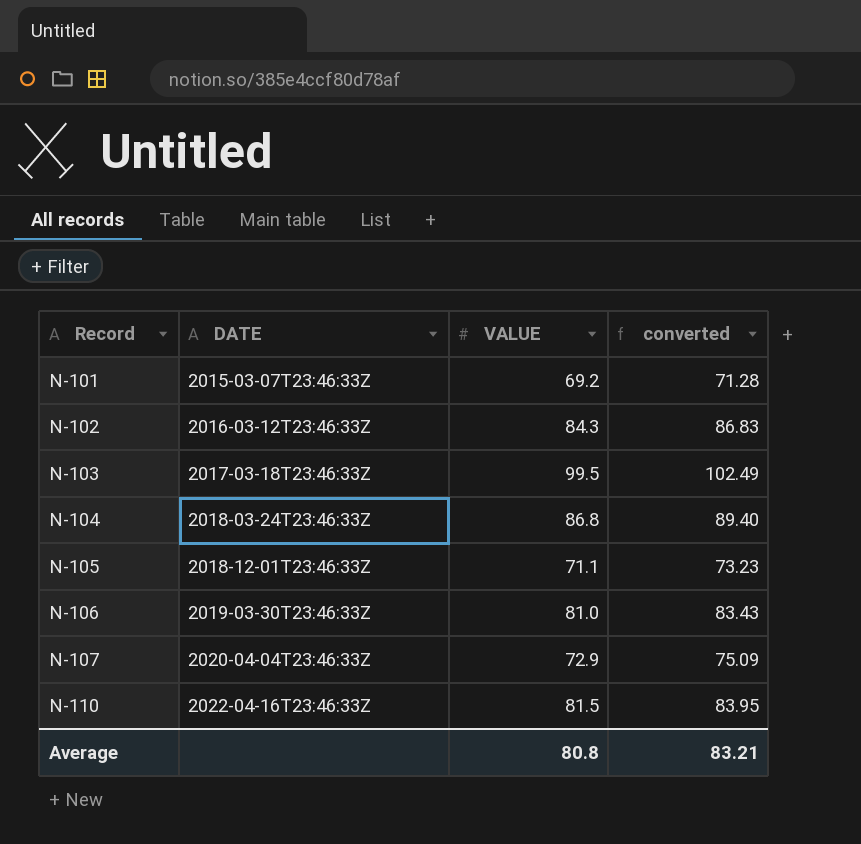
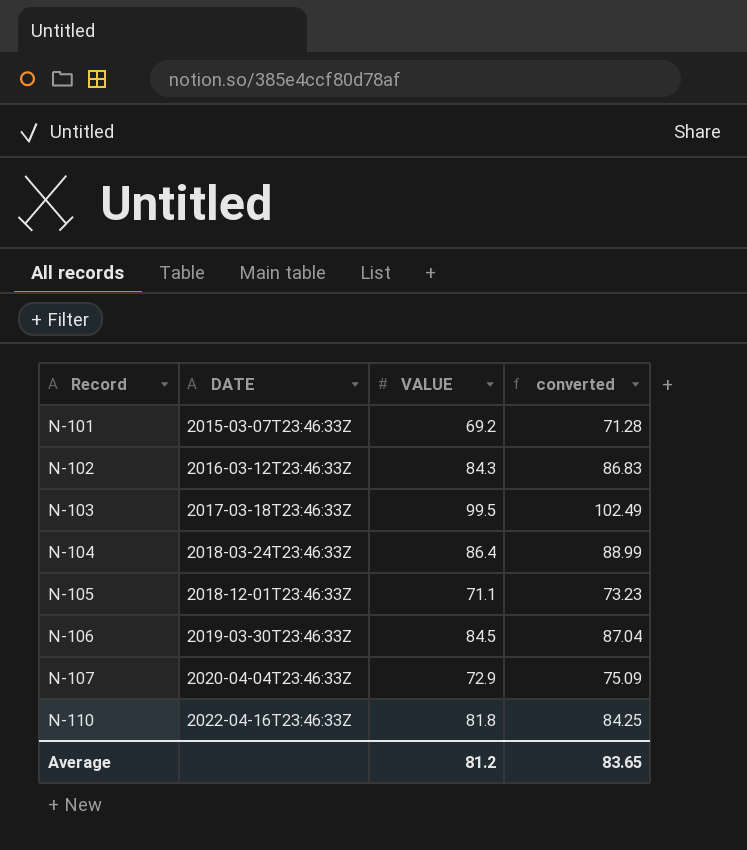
N-104 | VALUE: 86.8 -> 86.4
N-104 | converted: 89.40 -> 88.99
N-106 | VALUE: 81.0 -> 84.5
N-106 | converted: 83.43 -> 87.04
N-110 | VALUE: 81.5 -> 81.8
N-110 | converted: 83.95 -> 84.25
Average | VALUE: 80.8 -> 81.2
Average | converted: 83.21 -> 83.65

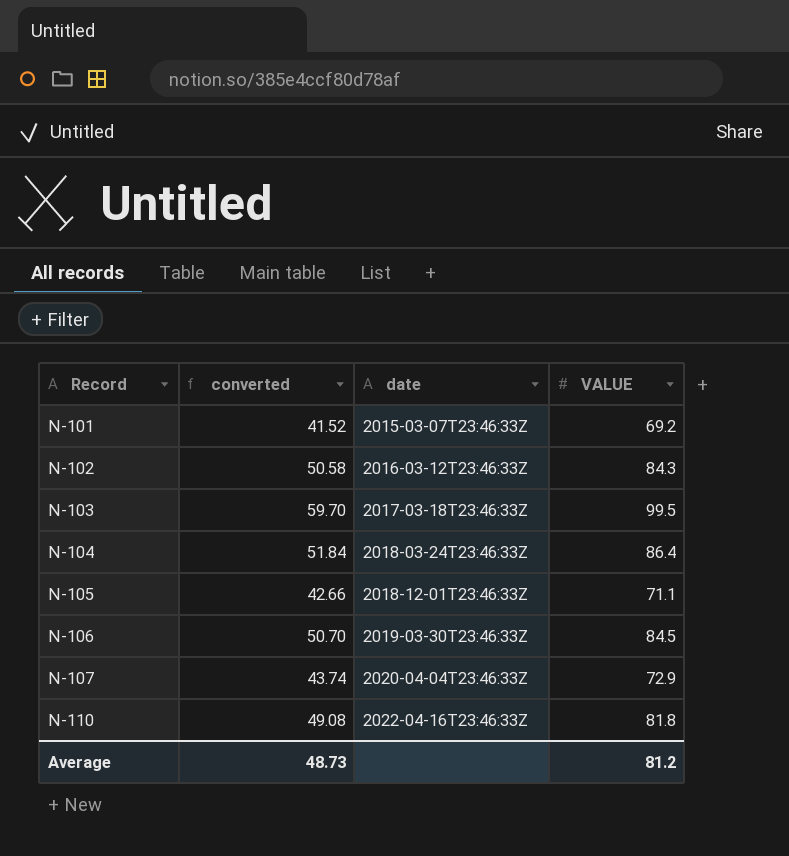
column converted | formula: [VALUE] * 1.03 -> [VALUE] * 0.6
column converted | position: 4 -> 2
column name: DATE -> date
Average | converted: 83.65 -> 48.73

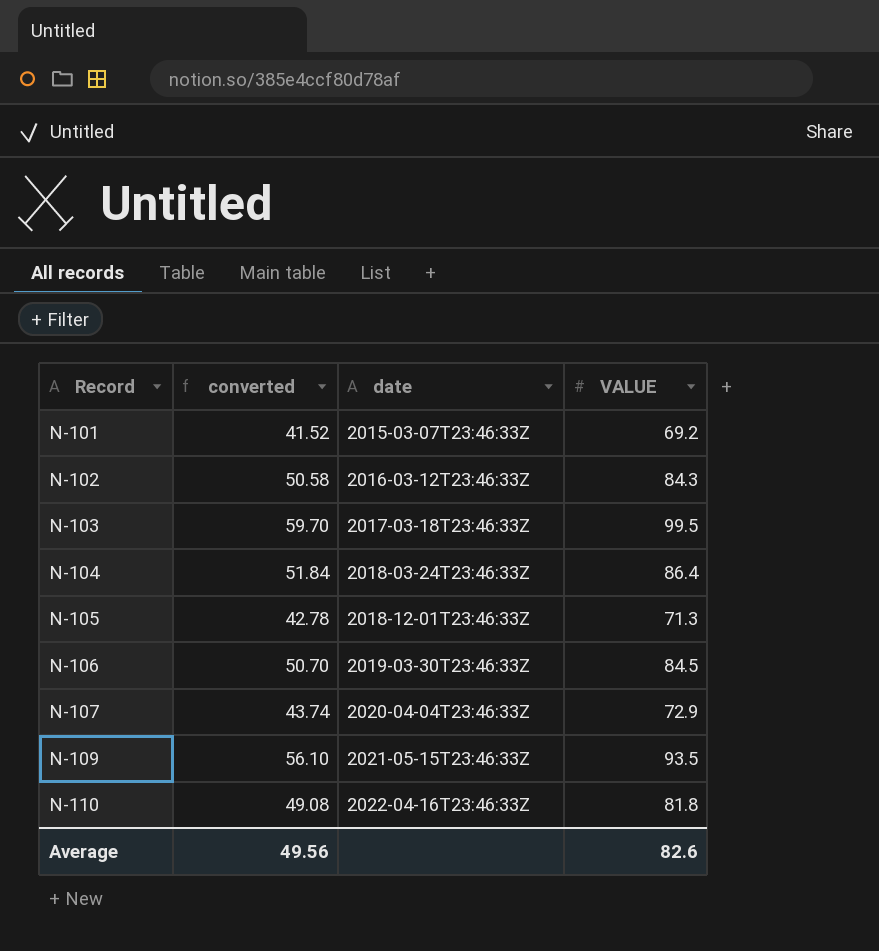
N-105 | converted: 42.66 -> 42.78
N-105 | VALUE: 71.1 -> 71.3
row N-109: none -> 56.10 | 2021-05-15T23:46:33Z | 93.5
Average | converted: 48.73 -> 49.56
Average | VALUE: 81.2 -> 82.6

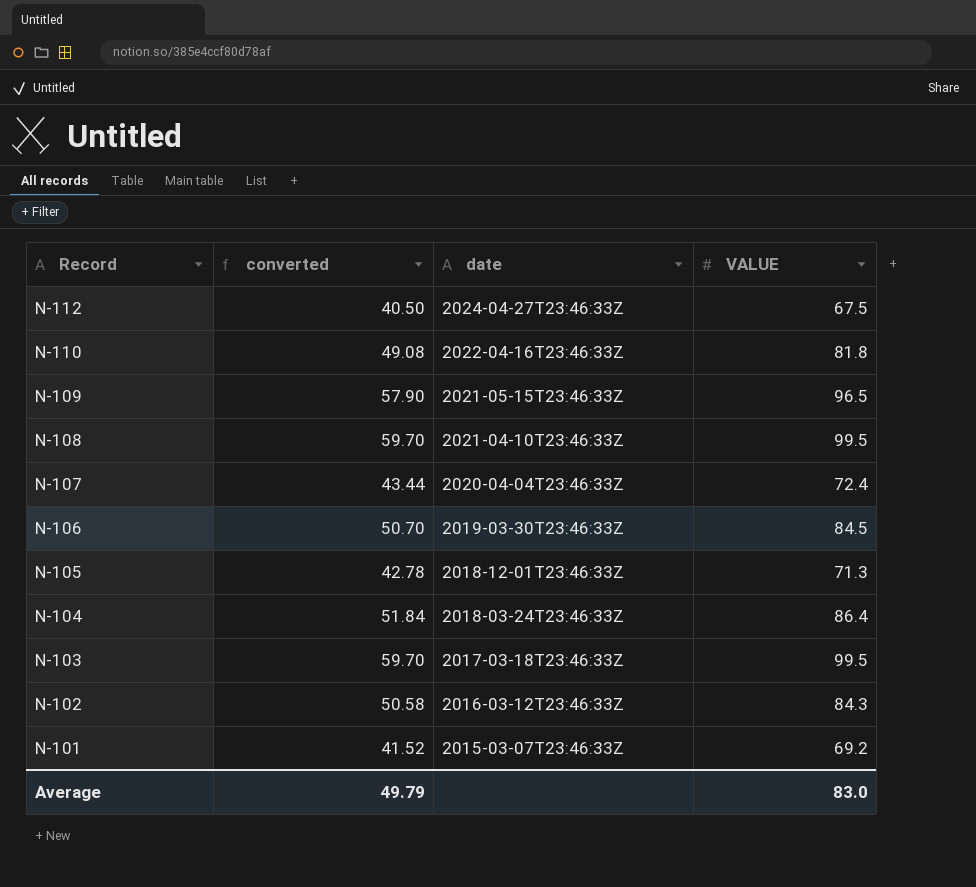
row order: Record ascending -> Record descending
row N-112: none -> 40.50 | 2024-04-27T23:46:33Z | 67.5
N-109 | converted: 56.10 -> 57.90
N-109 | VALUE: 93.5 -> 96.5
row N-108: none -> 59.70 | 2021-04-10T23:46:33Z | 99.5
N-107 | converted: 43.74 -> 43.44
N-107 | VALUE: 72.9 -> 72.4
Average | converted: 49.56 -> 49.79
Average | VALUE: 82.6 -> 83.0

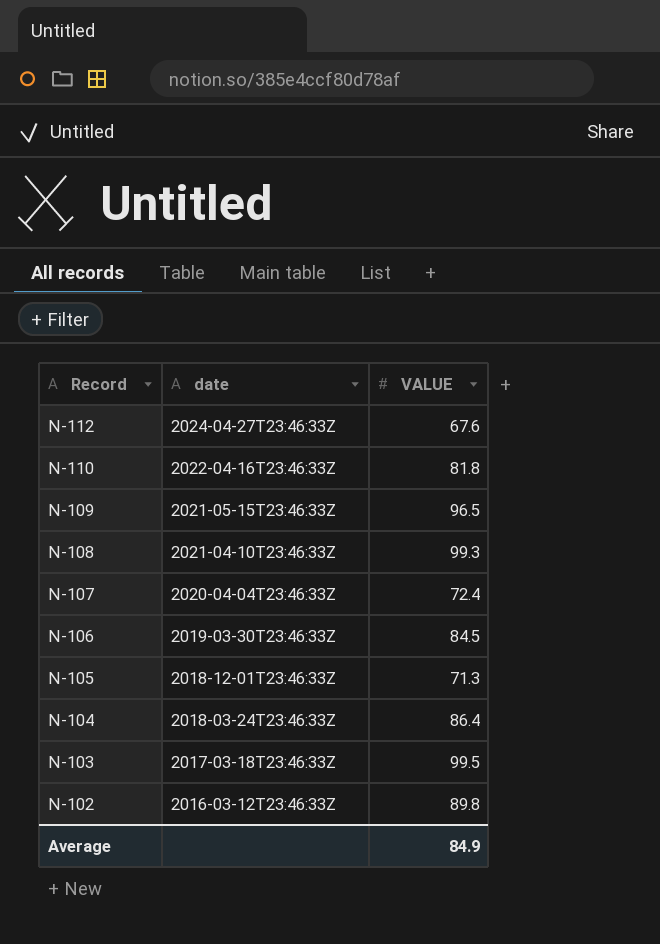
column converted | formula: [VALUE] * 0.6 -> none
row N-101: 41.52 | 2015-03-07T23:46:33Z | 69.2 -> none
N-112 | VALUE: 67.5 -> 67.6
N-108 | VALUE: 99.5 -> 99.3
N-102 | VALUE: 84.3 -> 89.8
Average | VALUE: 83.0 -> 84.9

